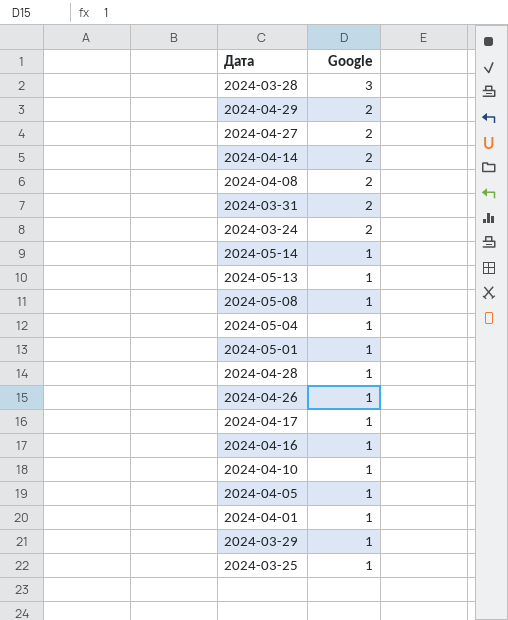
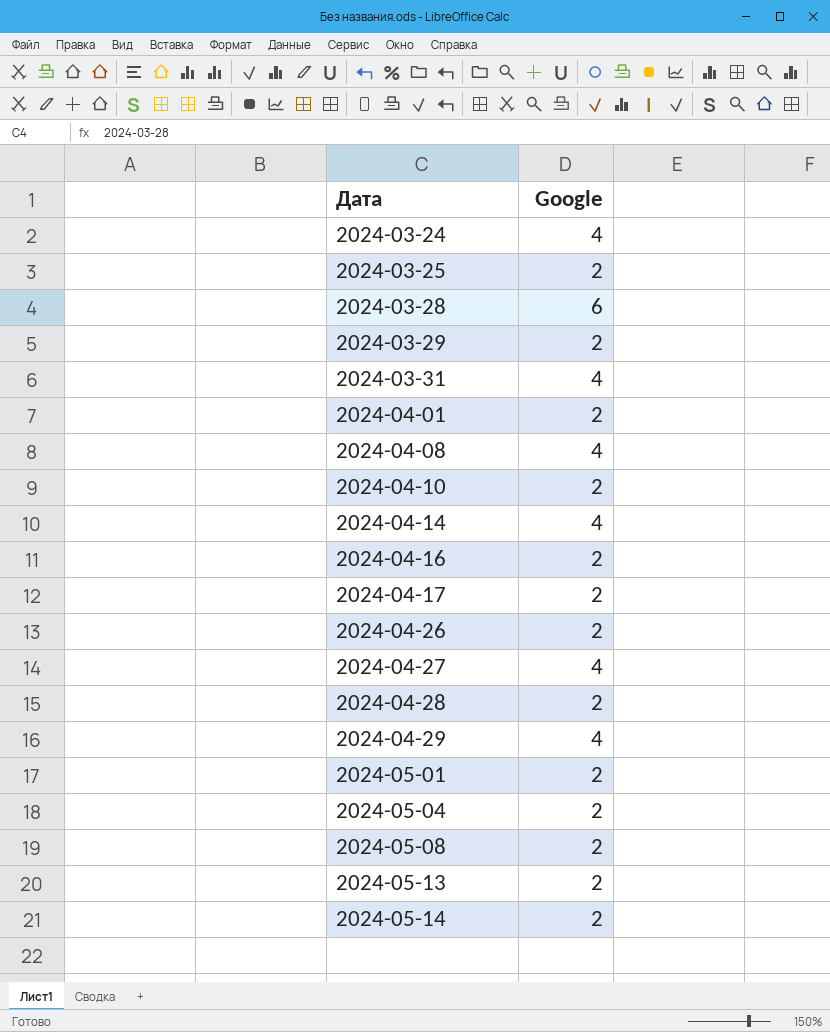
row order: Google descending -> Дата ascending
row 2024-04-05: 1 -> none
2024-03-24 | Google: 2 -> 4
2024-03-25 | Google: 1 -> 2
2024-03-28 | Google: 3 -> 6
2024-03-29 | Google: 1 -> 2
2024-03-31 | Google: 2 -> 4
2024-04-01 | Google: 1 -> 2
2024-04-08 | Google: 2 -> 4
2024-04-10 | Google: 1 -> 2
2024-04-14 | Google: 2 -> 4
2024-04-16 | Google: 1 -> 2
2024-04-17 | Google: 1 -> 2
2024-04-26 | Google: 1 -> 2
2024-04-27 | Google: 2 -> 4
2024-04-28 | Google: 1 -> 2
2024-04-29 | Google: 2 -> 4
2024-05-01 | Google: 1 -> 2
2024-05-04 | Google: 1 -> 2
2024-05-08 | Google: 1 -> 2
2024-05-13 | Google: 1 -> 2
2024-05-14 | Google: 1 -> 2

